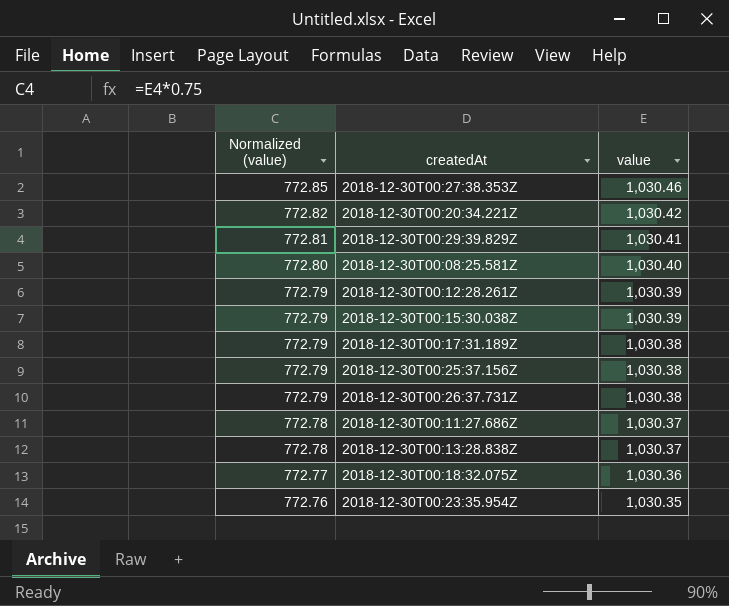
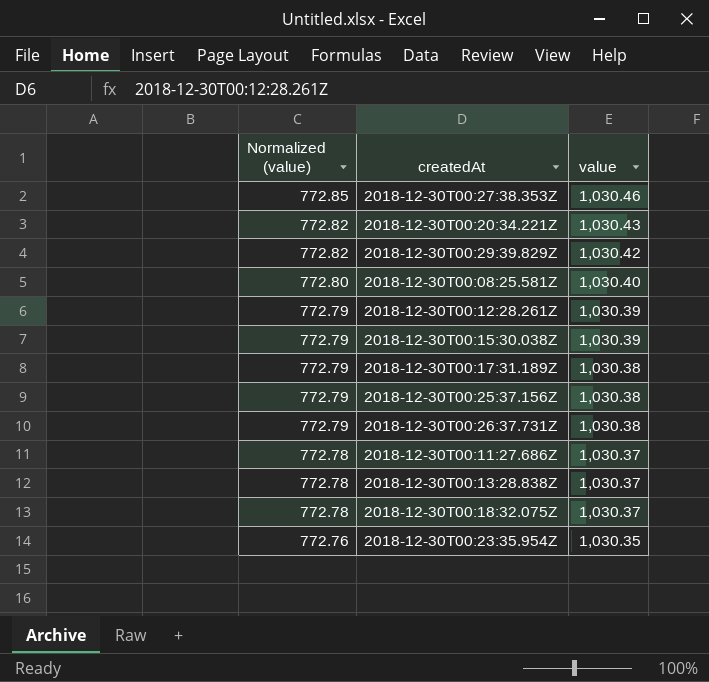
2018-12-30T00:20:34.221Z | value: 1,030.42 -> 1,030.43
2018-12-30T00:29:39.829Z | Normalized (value): 772.81 -> 772.82
2018-12-30T00:29:39.829Z | value: 1,030.41 -> 1,030.42
2018-12-30T00:18:32.075Z | Normalized (value): 772.77 -> 772.78
2018-12-30T00:18:32.075Z | value: 1,030.36 -> 1,030.37

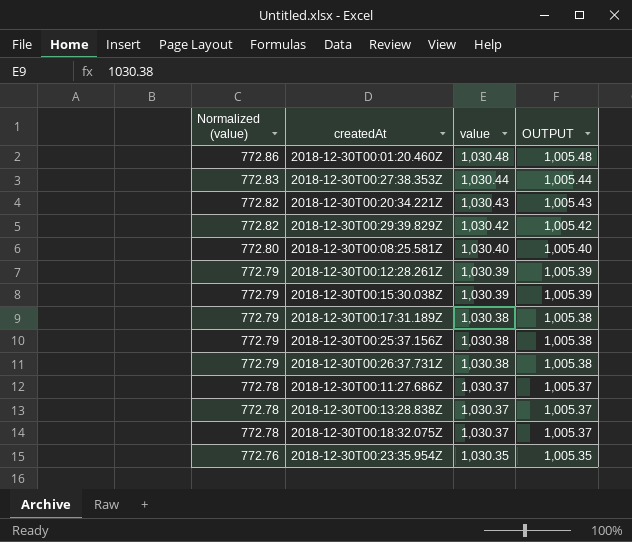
column OUTPUT | formula: none -> [value] - 25
row 2018-12-30T00:01:20.460Z: none -> 772.86 | 1,030.48 | 1,005.48
2018-12-30T00:27:38.353Z | Normalized (value): 772.85 -> 772.83
2018-12-30T00:27:38.353Z | value: 1,030.46 -> 1,030.44

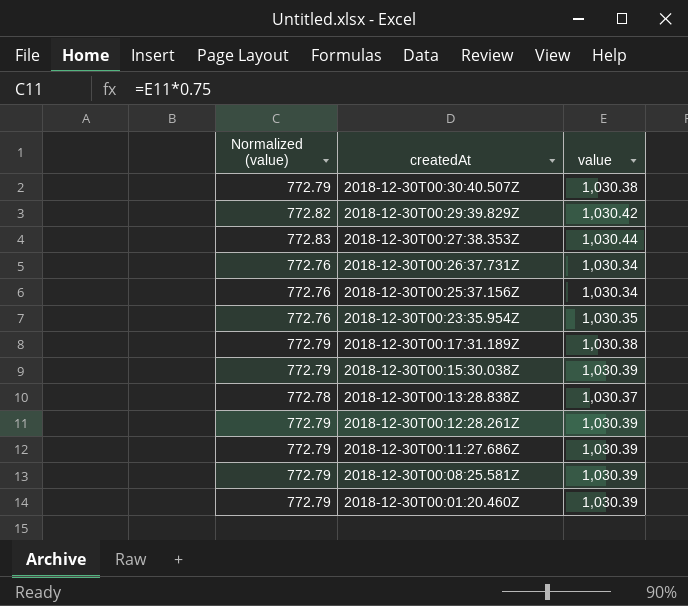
row order: Normalized (value) descending -> createdAt descending
column OUTPUT | formula: [value] - 25 -> none
row 2018-12-30T00:20:34.221Z: 772.82 | 1,030.43 | 1,005.43 -> none
row 2018-12-30T00:18:32.075Z: 772.78 | 1,030.37 | 1,005.37 -> none
row 2018-12-30T00:30:40.507Z: none -> 772.79 | 1,030.38
2018-12-30T00:26:37.731Z | Normalized (value): 772.79 -> 772.76
2018-12-30T00:26:37.731Z | value: 1,030.38 -> 1,030.34
2018-12-30T00:25:37.156Z | Normalized (value): 772.79 -> 772.76
2018-12-30T00:25:37.156Z | value: 1,030.38 -> 1,030.34
2018-12-30T00:11:27.686Z | Normalized (value): 772.78 -> 772.79
2018-12-30T00:11:27.686Z | value: 1,030.37 -> 1,030.39
2018-12-30T00:08:25.581Z | Normalized (value): 772.80 -> 772.79
2018-12-30T00:08:25.581Z | value: 1,030.40 -> 1,030.39
2018-12-30T00:01:20.460Z | Normalized (value): 772.86 -> 772.79
2018-12-30T00:01:20.460Z | value: 1,030.48 -> 1,030.39

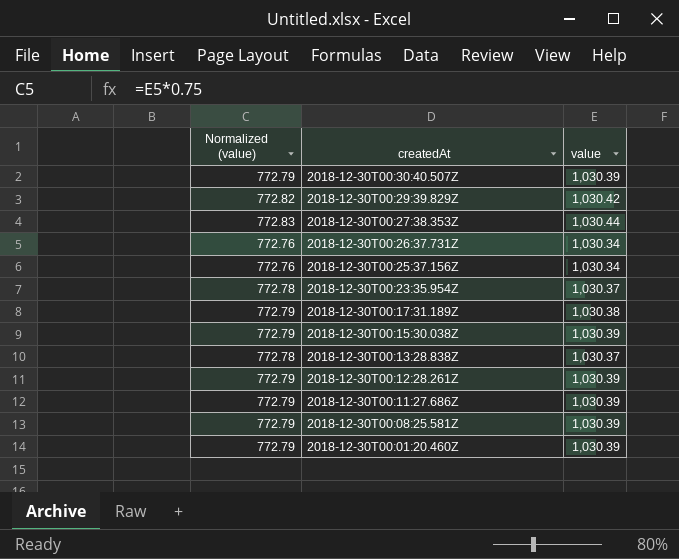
2018-12-30T00:30:40.507Z | value: 1,030.38 -> 1,030.39
2018-12-30T00:23:35.954Z | Normalized (value): 772.76 -> 772.78
2018-12-30T00:23:35.954Z | value: 1,030.35 -> 1,030.37

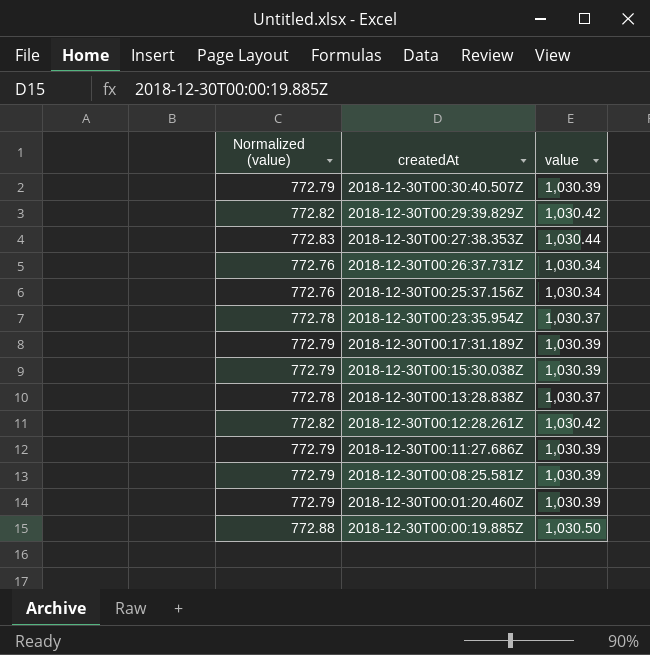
2018-12-30T00:17:31.189Z | value: 1,030.38 -> 1,030.39
2018-12-30T00:12:28.261Z | Normalized (value): 772.79 -> 772.82
2018-12-30T00:12:28.261Z | value: 1,030.39 -> 1,030.42
row 2018-12-30T00:00:19.885Z: none -> 772.88 | 1,030.50

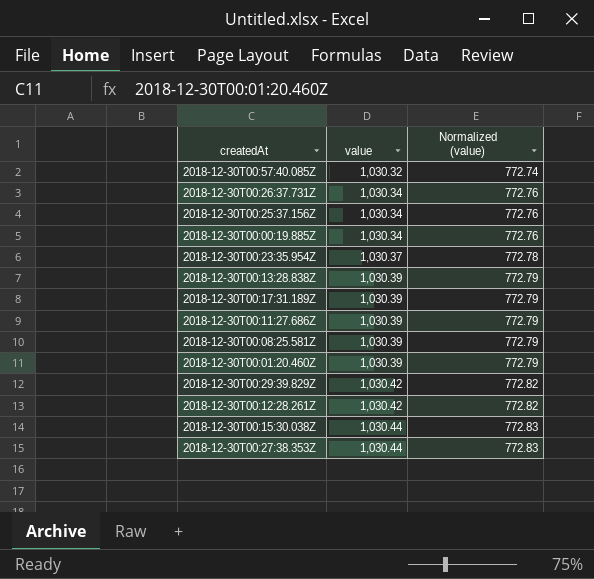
row order: createdAt descending -> value ascending
column Normalized (value) | position: 1 -> 3
row 2018-12-30T00:30:40.507Z: 772.79 | 1,030.39 -> none
row 2018-12-30T00:57:40.085Z: none -> 1,030.32 | 772.74
2018-12-30T00:00:19.885Z | value: 1,030.50 -> 1,030.34
2018-12-30T00:00:19.885Z | Normalized (value): 772.88 -> 772.76
2018-12-30T00:13:28.838Z | value: 1,030.37 -> 1,030.39
2018-12-30T00:13:28.838Z | Normalized (value): 772.78 -> 772.79
2018-12-30T00:15:30.038Z | value: 1,030.39 -> 1,030.44
2018-12-30T00:15:30.038Z | Normalized (value): 772.79 -> 772.83

